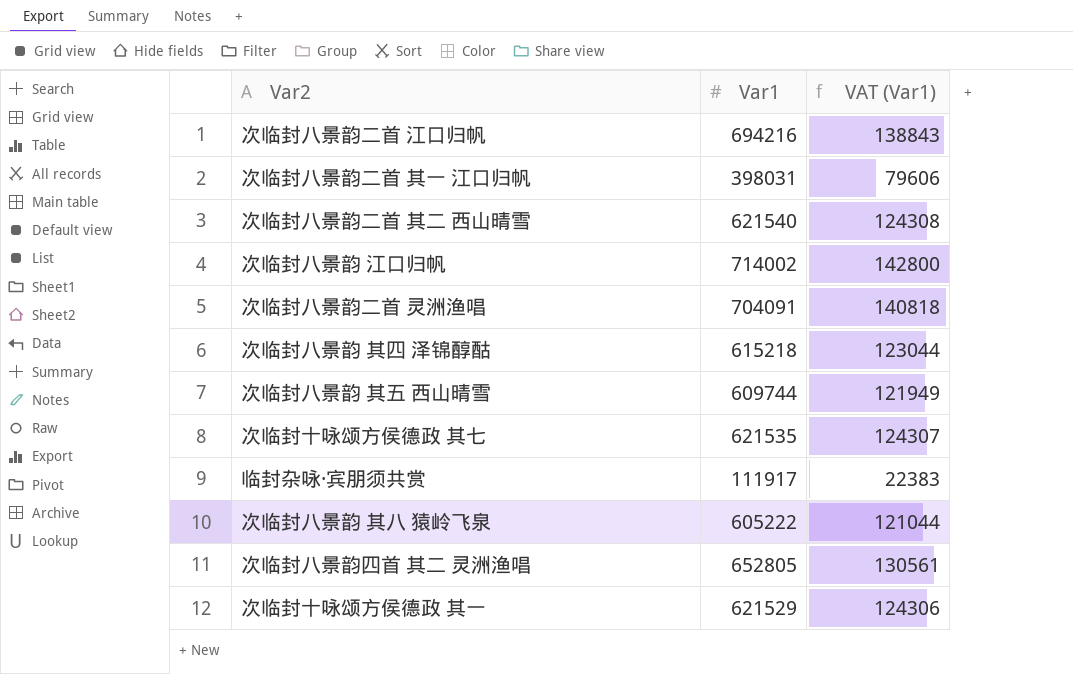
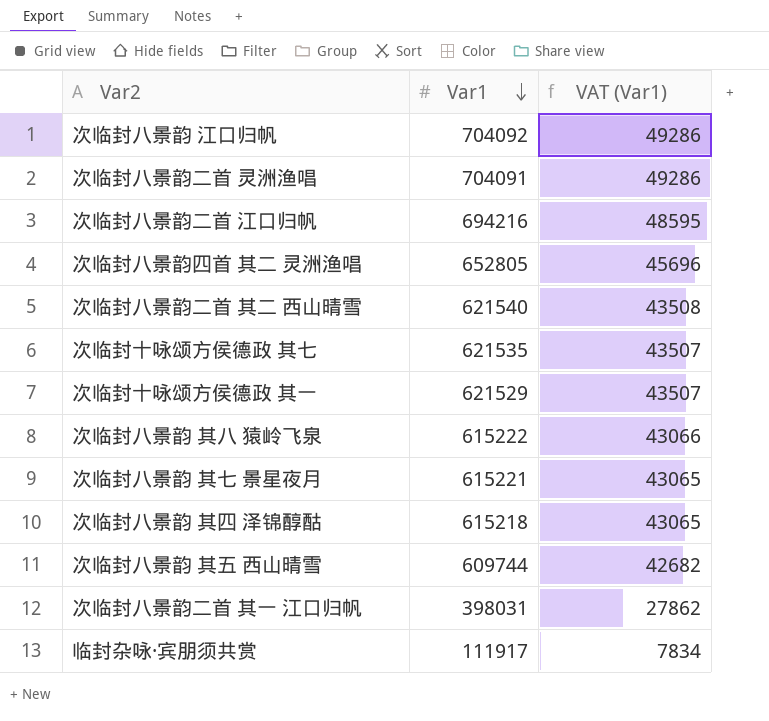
row order: none -> Var1 descending
column VAT (Var1) | formula: [Var1] * 0.2 -> [Var1] * 0.07
次临封八景韵 江口归帆 | Var1: 714002 -> 704092
次临封八景韵 其八 猿岭飞泉 | Var1: 605222 -> 615222
row 次临封八景韵 其七 景星夜月: none -> 615221 | 43065

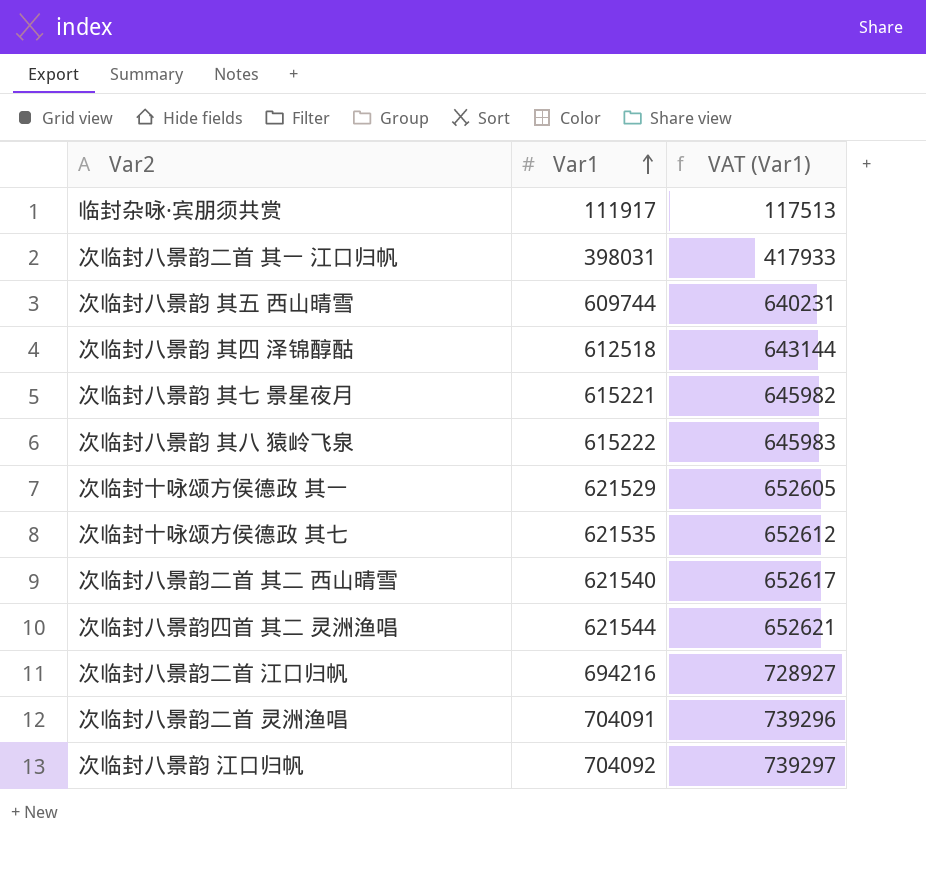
row order: Var1 descending -> Var1 ascending
column VAT (Var1) | formula: [Var1] * 0.07 -> [Var1] * 1.05
次临封八景韵 其四 泽锦醇酤 | Var1: 615218 -> 612518
次临封八景韵四首 其二 灵洲渔唱 | Var1: 652805 -> 621544

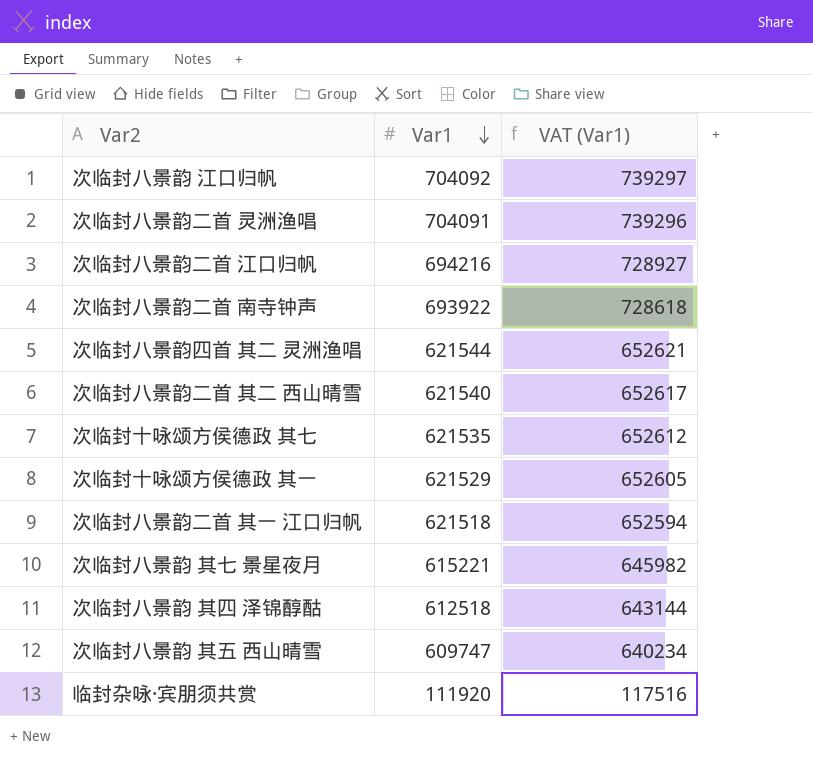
row order: Var1 ascending -> Var1 descending
row 次临封八景韵 其八 猿岭飞泉: 615222 | 645983 -> none
row 次临封八景韵二首 南寺钟声: none -> 693922 | 728618
次临封八景韵二首 其一 江口归帆 | Var1: 398031 -> 621518
次临封八景韵二首 其一 江口归帆 | VAT (Var1): 417933 -> 652594
次临封八景韵 其五 西山晴雪 | Var1: 609744 -> 609747
次临封八景韵 其五 西山晴雪 | VAT (Var1): 640231 -> 640234
临封杂咏·宾朋须共赏 | Var1: 111917 -> 111920
临封杂咏·宾朋须共赏 | VAT (Var1): 117513 -> 117516

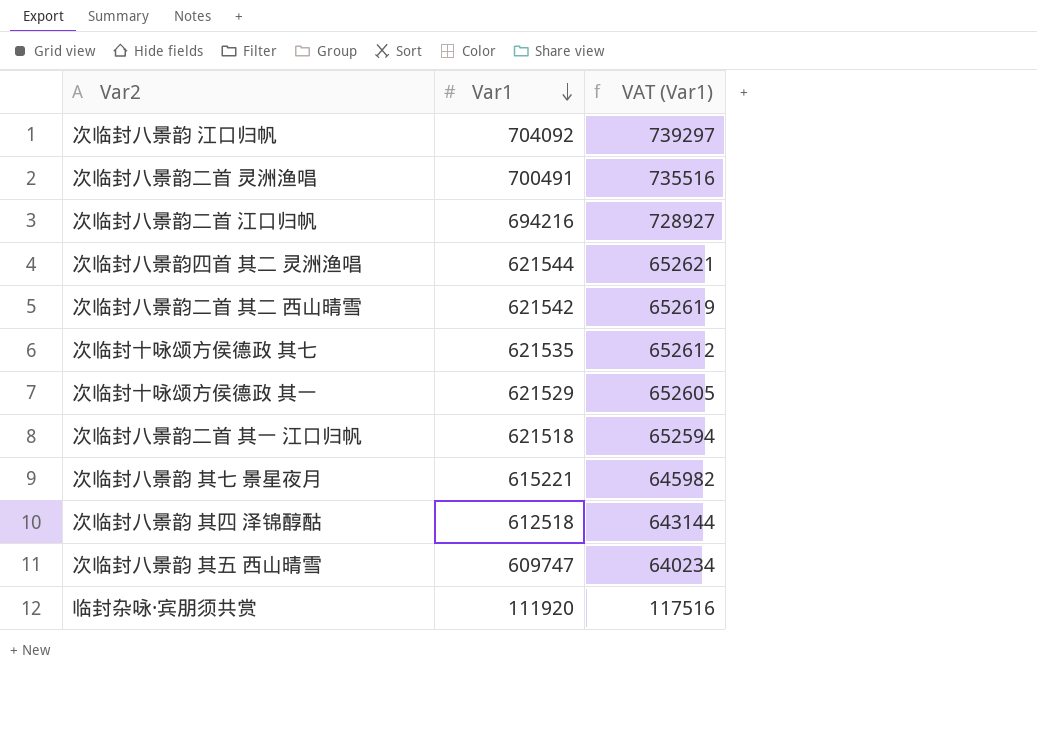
row 次临封八景韵二首 南寺钟声: 693922 | 728618 -> none
次临封八景韵二首 灵洲渔唱 | Var1: 704091 -> 700491
次临封八景韵二首 灵洲渔唱 | VAT (Var1): 739296 -> 735516
次临封八景韵二首 其二 西山晴雪 | Var1: 621540 -> 621542
次临封八景韵二首 其二 西山晴雪 | VAT (Var1): 652617 -> 652619

